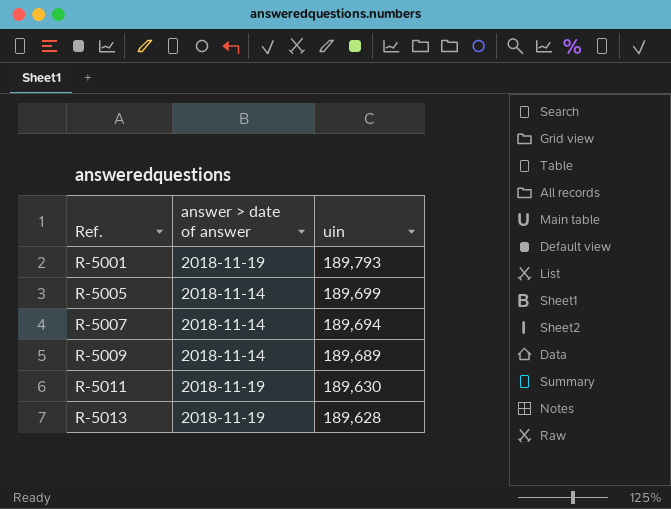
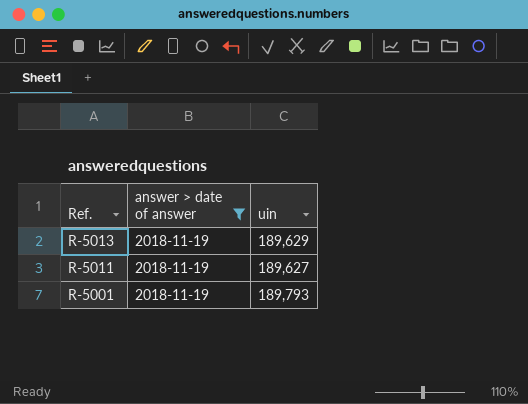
filter: none -> answer > date of answer = 2018-11-19
row order: Ref. ascending -> Ref. descending
R-5013 | uin: 189,628 -> 189,629
R-5011 | uin: 189,630 -> 189,627

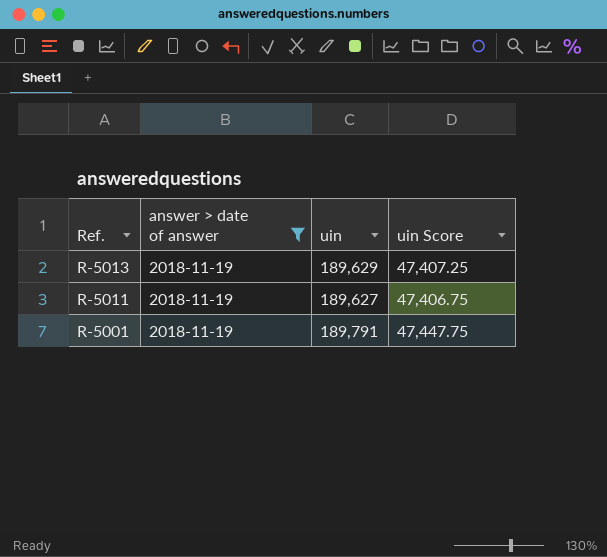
column uin Score | formula: none -> [uin] * 0.25
R-5001 | uin: 189,793 -> 189,791

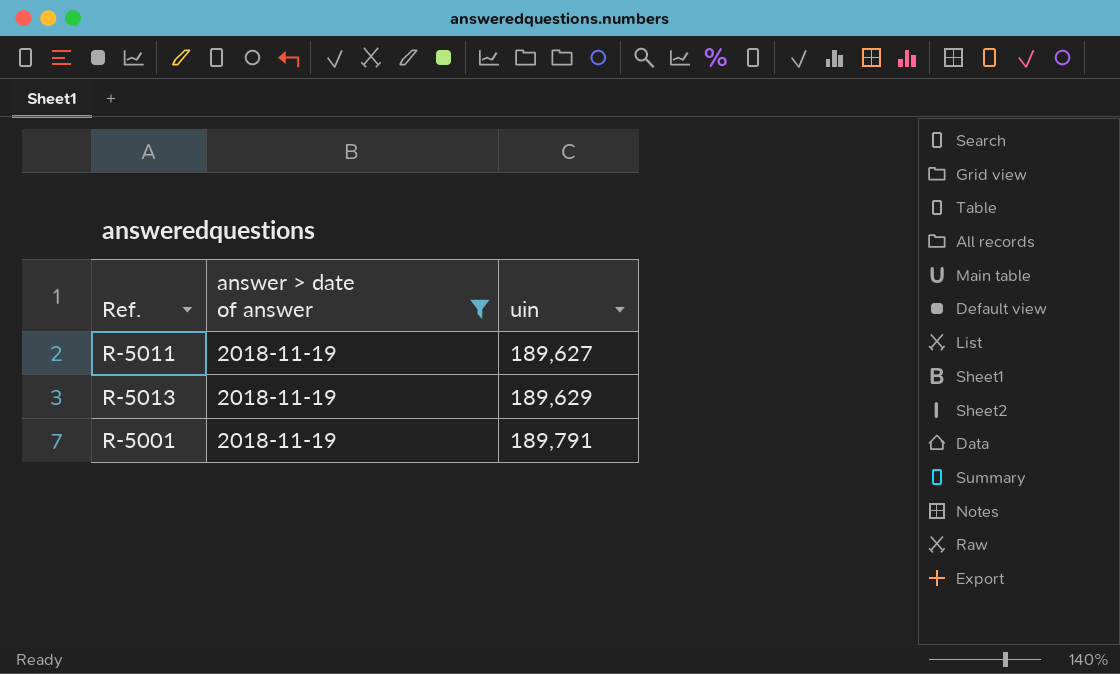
row order: Ref. descending -> uin ascending
column uin Score | formula: [uin] * 0.25 -> none

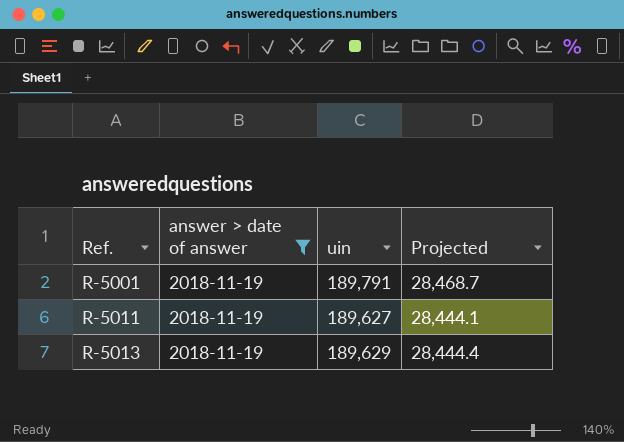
row order: uin ascending -> Ref. ascending
column Projected | formula: none -> [uin] * 0.15

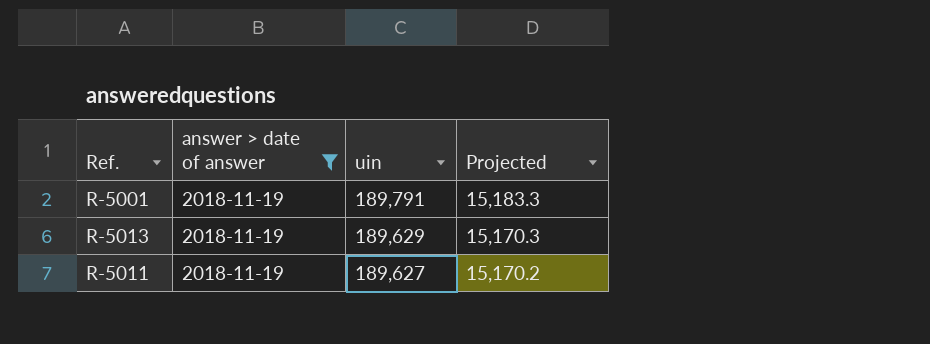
row order: Ref. ascending -> uin descending
column Projected | formula: [uin] * 0.15 -> [uin] * 0.08

